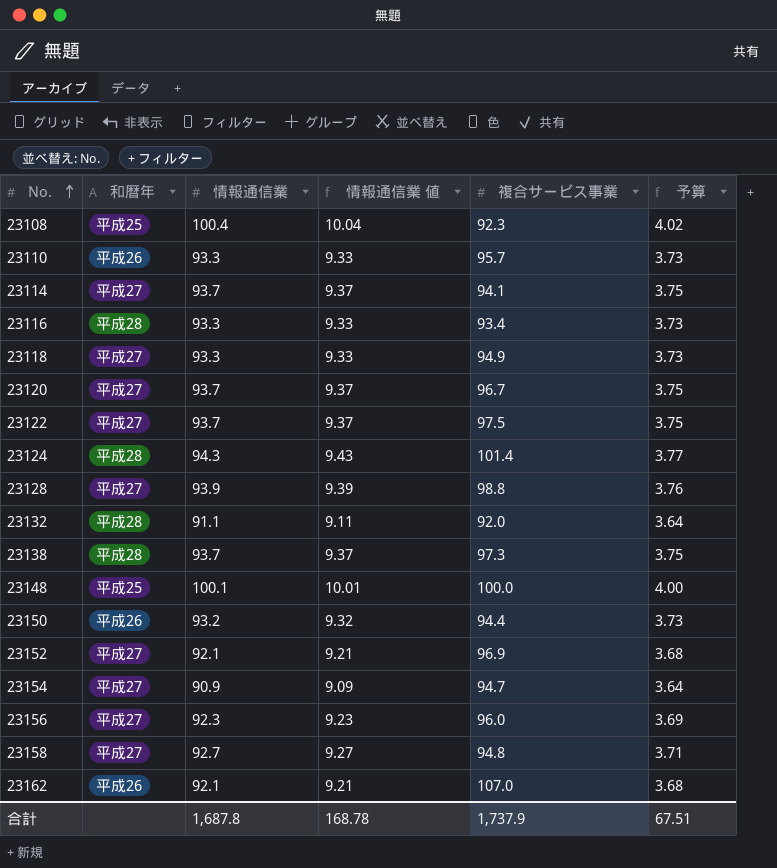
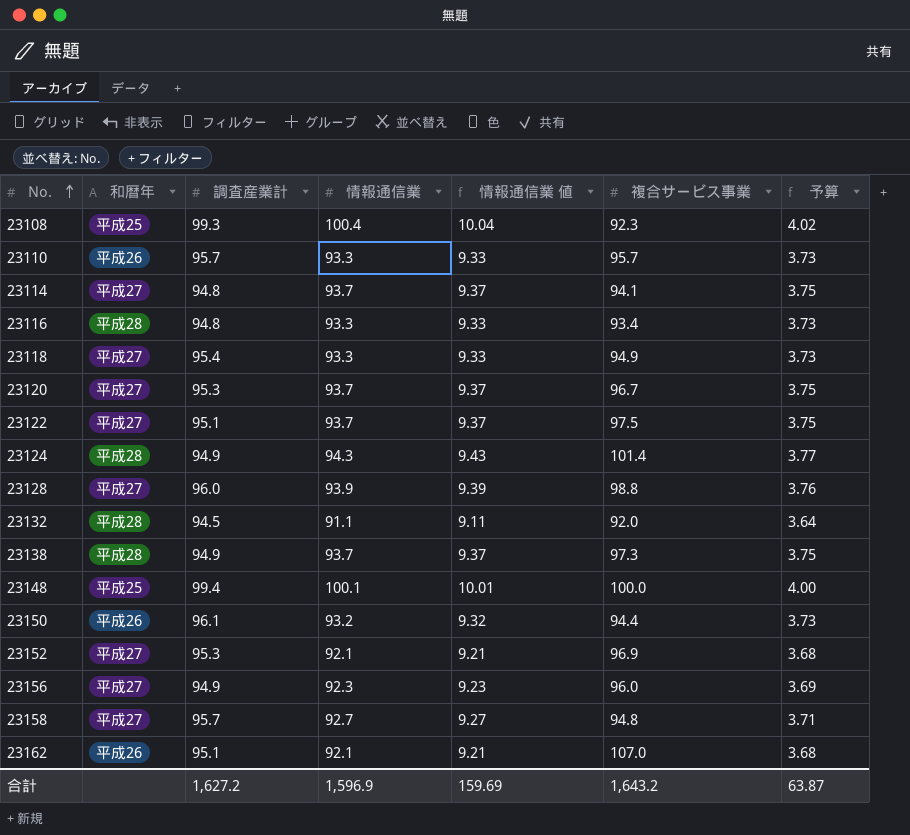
column 調査産業計 | position: none -> 3
row 23154: 平成27 | 90.9 | 9.09 | 94.7 | 3.64 -> none
合計 | 情報通信業: 1,687.8 -> 1,596.9
合計 | 情報通信業 値: 168.78 -> 159.69
合計 | 複合サービス事業: 1,737.9 -> 1,643.2
合計 | 予算: 67.51 -> 63.87

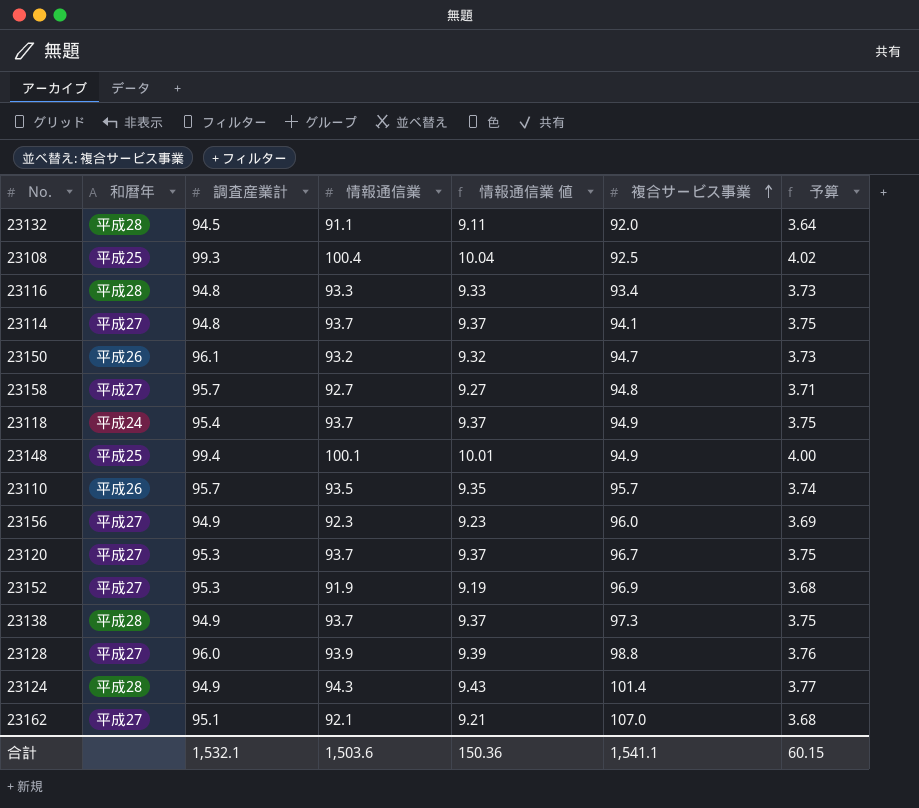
row order: No. ascending -> 複合サービス事業 ascending
row 23122: 平成27 | 95.1 | 93.7 | 9.37 | 97.5 | 3.75 -> none
23108 | 複合サービス事業: 92.3 -> 92.5
23150 | 複合サービス事業: 94.4 -> 94.7
23118 | 和暦年: 平成27 -> 平成24
23118 | 情報通信業: 93.3 -> 93.7
23118 | 情報通信業 値: 9.33 -> 9.37
23118 | 予算: 3.73 -> 3.75
23148 | 複合サービス事業: 100.0 -> 94.9
23110 | 情報通信業: 93.3 -> 93.5
23110 | 情報通信業 値: 9.33 -> 9.35
23110 | 予算: 3.73 -> 3.74
23152 | 情報通信業: 92.1 -> 91.9
23152 | 情報通信業 値: 9.21 -> 9.19
23162 | 和暦年: 平成26 -> 平成27
合計 | 調査産業計: 1,627.2 -> 1,532.1
合計 | 情報通信業: 1,596.9 -> 1,503.6
合計 | 情報通信業 値: 159.69 -> 150.36
合計 | 複合サービス事業: 1,643.2 -> 1,541.1
合計 | 予算: 63.87 -> 60.15

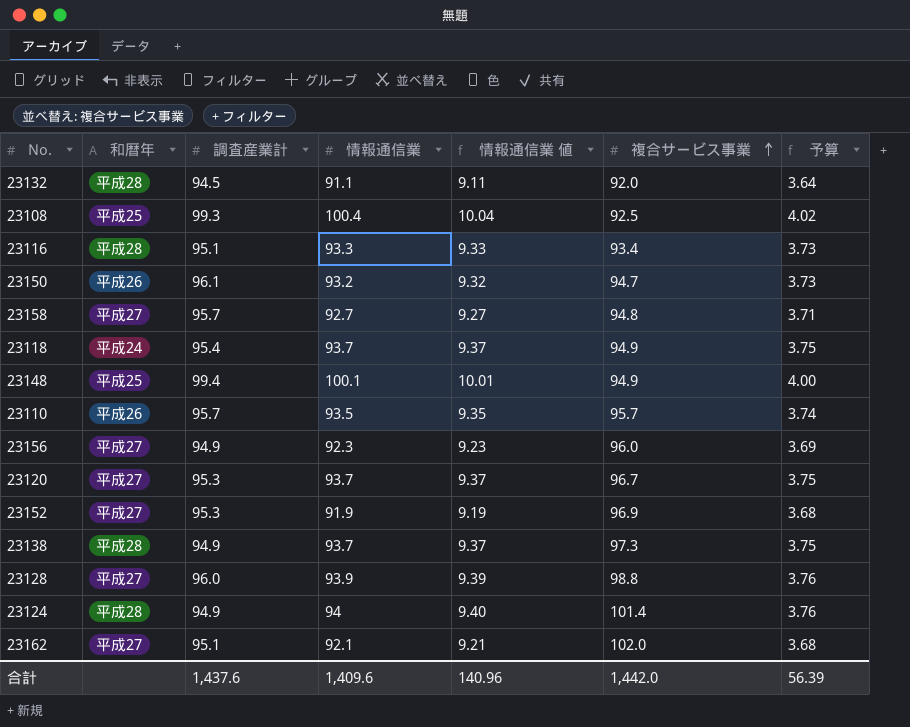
row 23114: 平成27 | 94.8 | 93.7 | 9.37 | 94.1 | 3.75 -> none
23116 | 調査産業計: 94.8 -> 95.1
23124 | 情報通信業: 94.3 -> 94
23124 | 情報通信業 値: 9.43 -> 9.40
23124 | 予算: 3.77 -> 3.76
23162 | 複合サービス事業: 107.0 -> 102.0
合計 | 調査産業計: 1,532.1 -> 1,437.6
合計 | 情報通信業: 1,503.6 -> 1,409.6
合計 | 情報通信業 値: 150.36 -> 140.96
合計 | 複合サービス事業: 1,541.1 -> 1,442.0
合計 | 予算: 60.15 -> 56.39

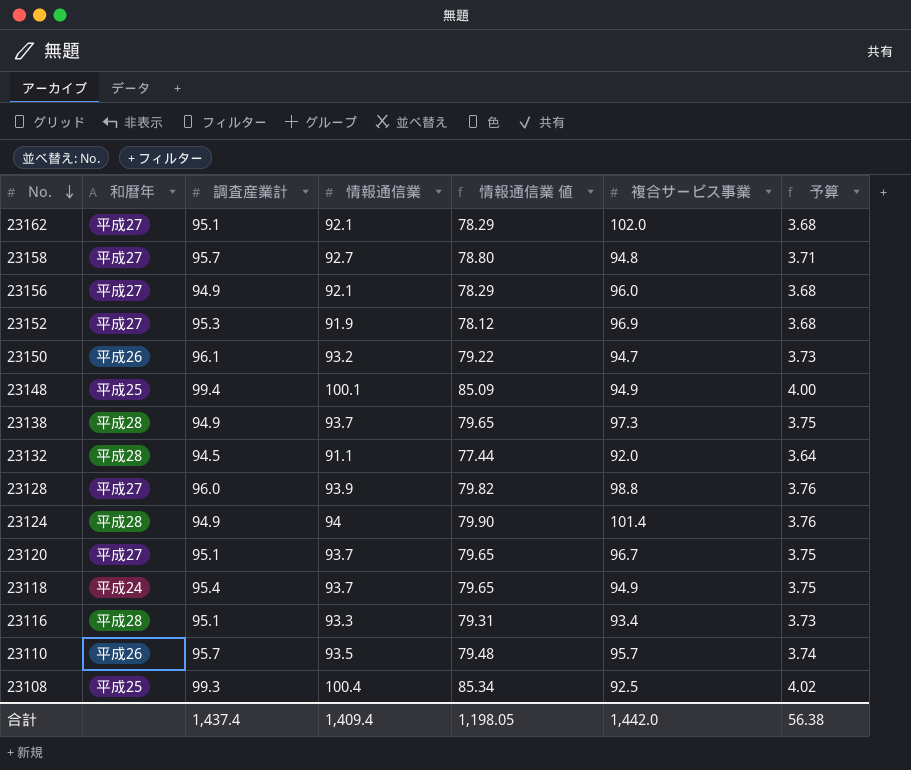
row order: 複合サービス事業 ascending -> No. descending
column 情報通信業 値 | formula: [情報通信業] * 0.1 -> [情報通信業] * 0.85
23156 | 情報通信業: 92.3 -> 92.1
23156 | 予算: 3.69 -> 3.68
23120 | 調査産業計: 95.3 -> 95.1
合計 | 調査産業計: 1,437.6 -> 1,437.4
合計 | 情報通信業: 1,409.6 -> 1,409.4
合計 | 情報通信業 値: 140.96 -> 1,198.05
合計 | 予算: 56.39 -> 56.38

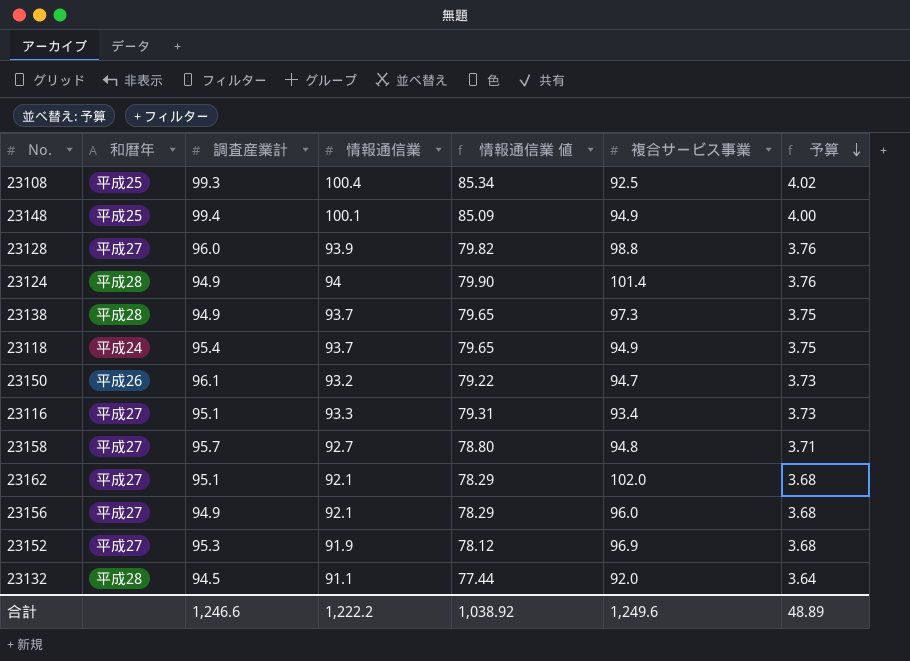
row order: No. descending -> 予算 descending
row 23120: 平成27 | 95.1 | 93.7 | 79.65 | 96.7 | 3.75 -> none
row 23110: 平成26 | 95.7 | 93.5 | 79.48 | 95.7 | 3.74 -> none
23116 | 和暦年: 平成28 -> 平成27
合計 | 調査産業計: 1,437.4 -> 1,246.6
合計 | 情報通信業: 1,409.4 -> 1,222.2
合計 | 情報通信業 値: 1,198.05 -> 1,038.92
合計 | 複合サービス事業: 1,442.0 -> 1,249.6
合計 | 予算: 56.38 -> 48.89

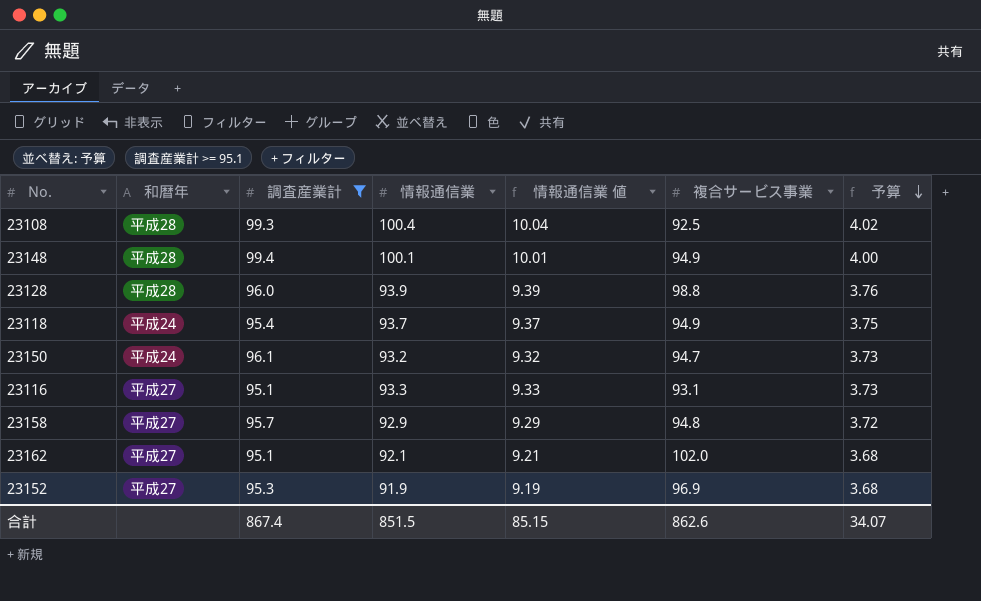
filter: none -> 調査産業計 >= 95.1
column 情報通信業 値 | formula: [情報通信業] * 0.85 -> [情報通信業] * 0.1
23108 | 和暦年: 平成25 -> 平成28
23148 | 和暦年: 平成25 -> 平成28
23128 | 和暦年: 平成27 -> 平成28
23150 | 和暦年: 平成26 -> 平成24
23116 | 複合サービス事業: 93.4 -> 93.1
23158 | 情報通信業: 92.7 -> 92.9
23158 | 予算: 3.71 -> 3.72
合計 | 調査産業計: 1,246.6 -> 867.4
合計 | 情報通信業: 1,222.2 -> 851.5
合計 | 情報通信業 値: 1,038.92 -> 85.15
合計 | 複合サービス事業: 1,249.6 -> 862.6
合計 | 予算: 48.89 -> 34.07

